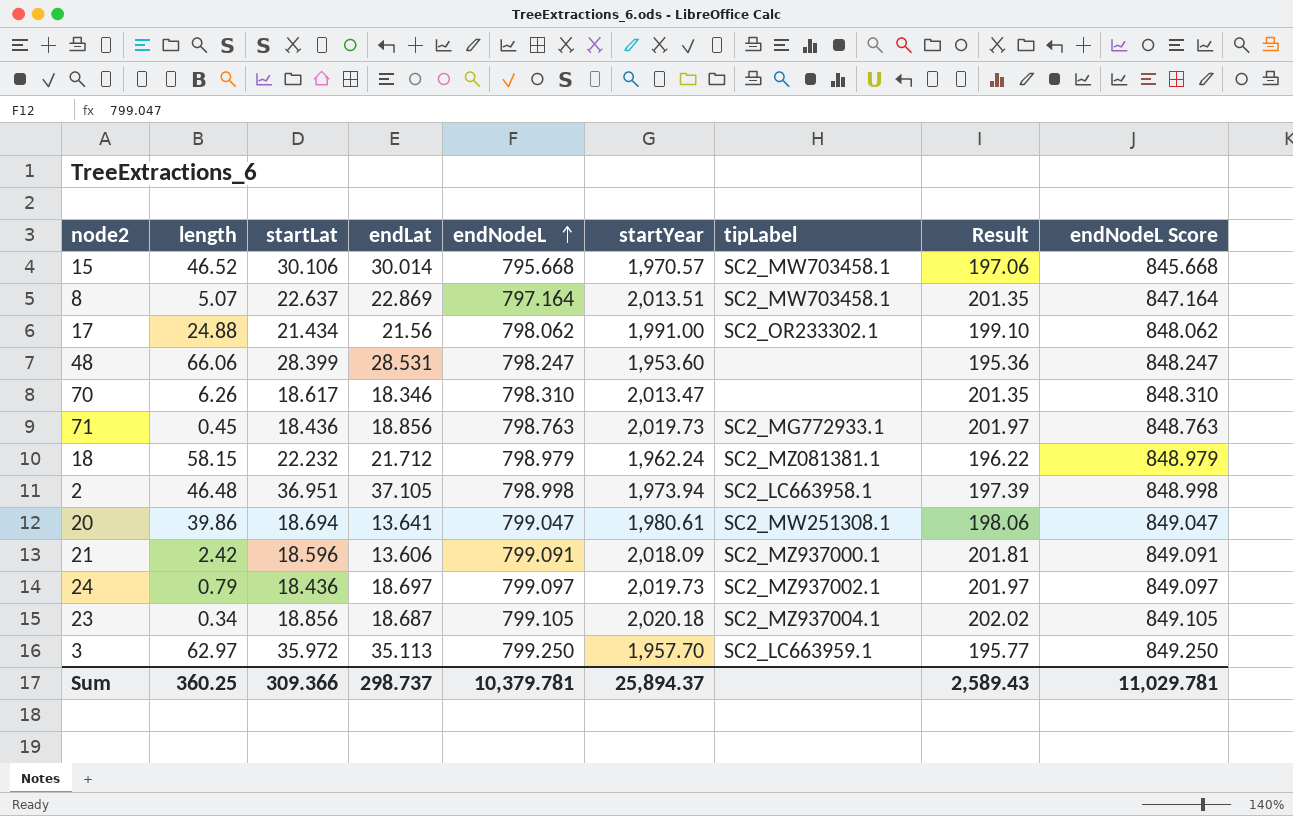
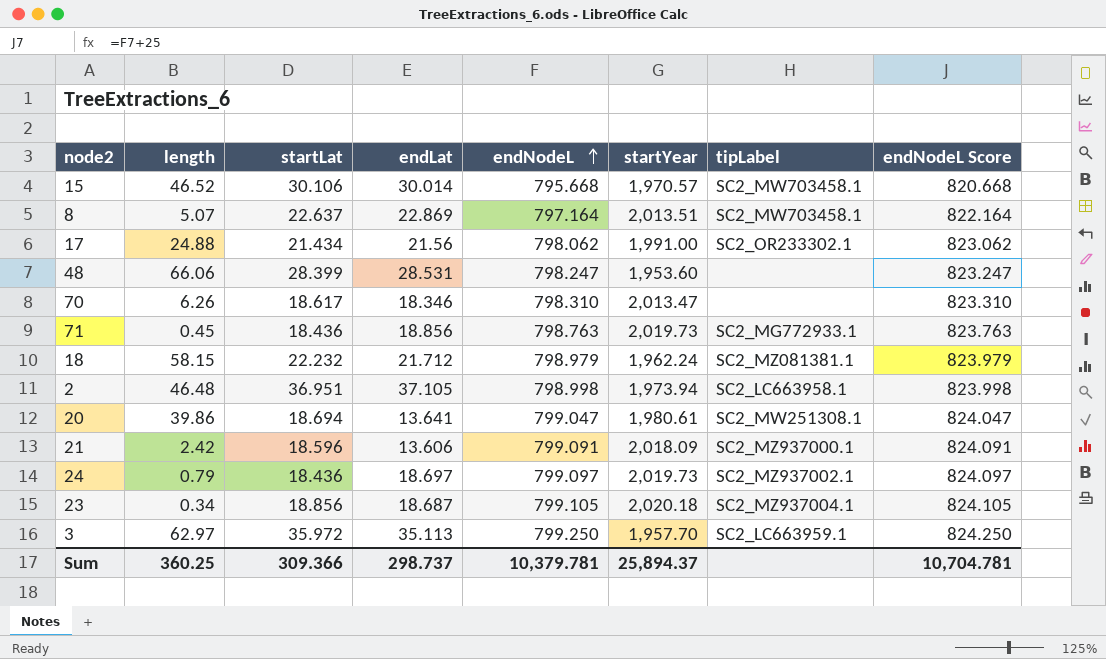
column Result | formula: [startYear] * 0.1 -> none
column endNodeL Score | formula: [endNodeL] + 50 -> [endNodeL] + 25
Sum | endNodeL Score: 11,029.781 -> 10,704.781

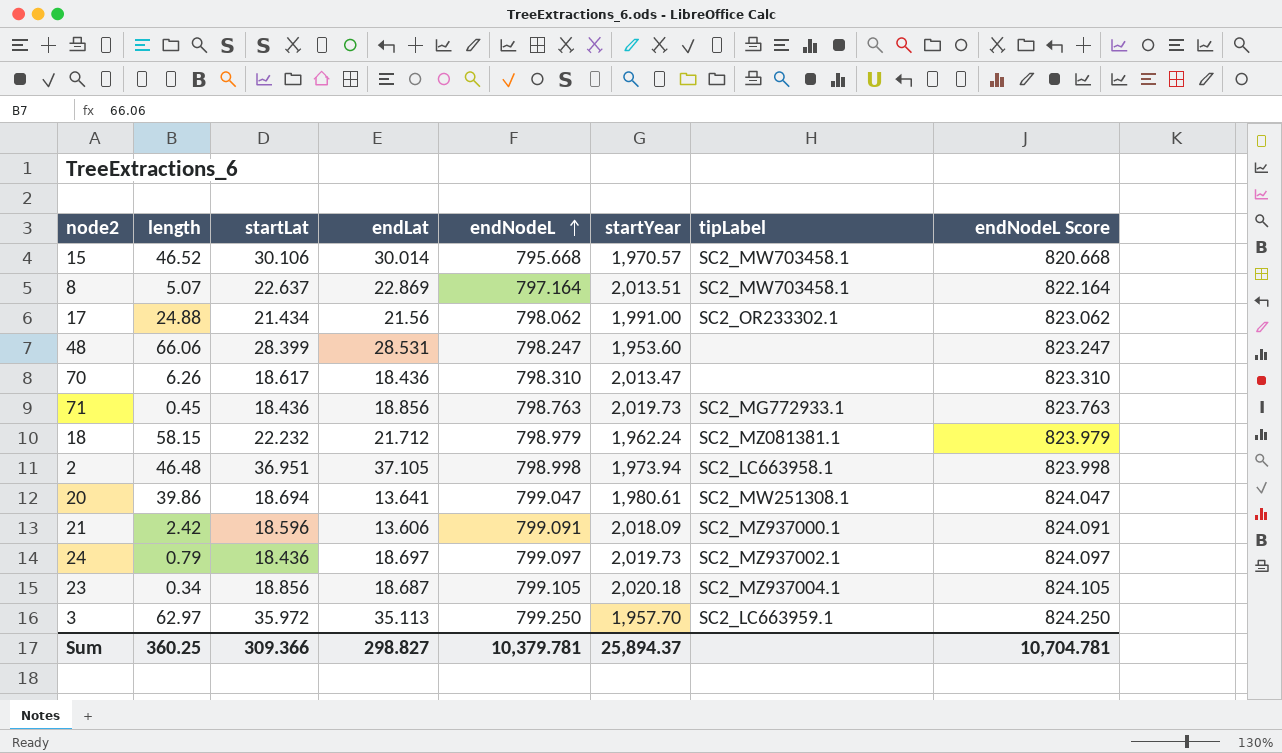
70 | endLat: 18.346 -> 18.436
Sum | endLat: 298.737 -> 298.827

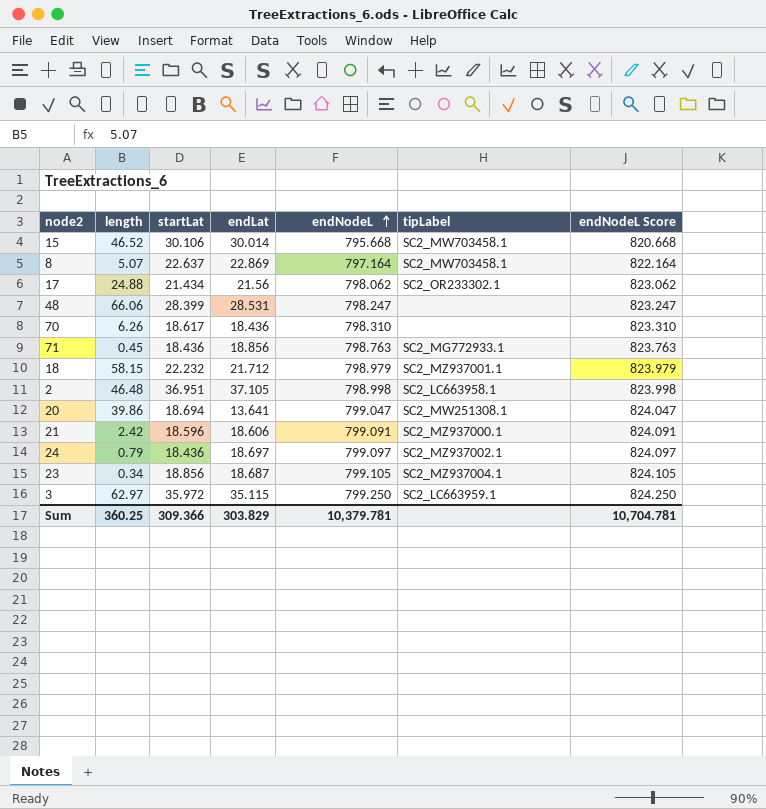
column startYear | position: 6 -> none
18 | tipLabel: SC2_MZ081381.1 -> SC2_MZ937001.1
21 | endLat: 13.606 -> 18.606
3 | endLat: 35.113 -> 35.115
Sum | endLat: 298.827 -> 303.829

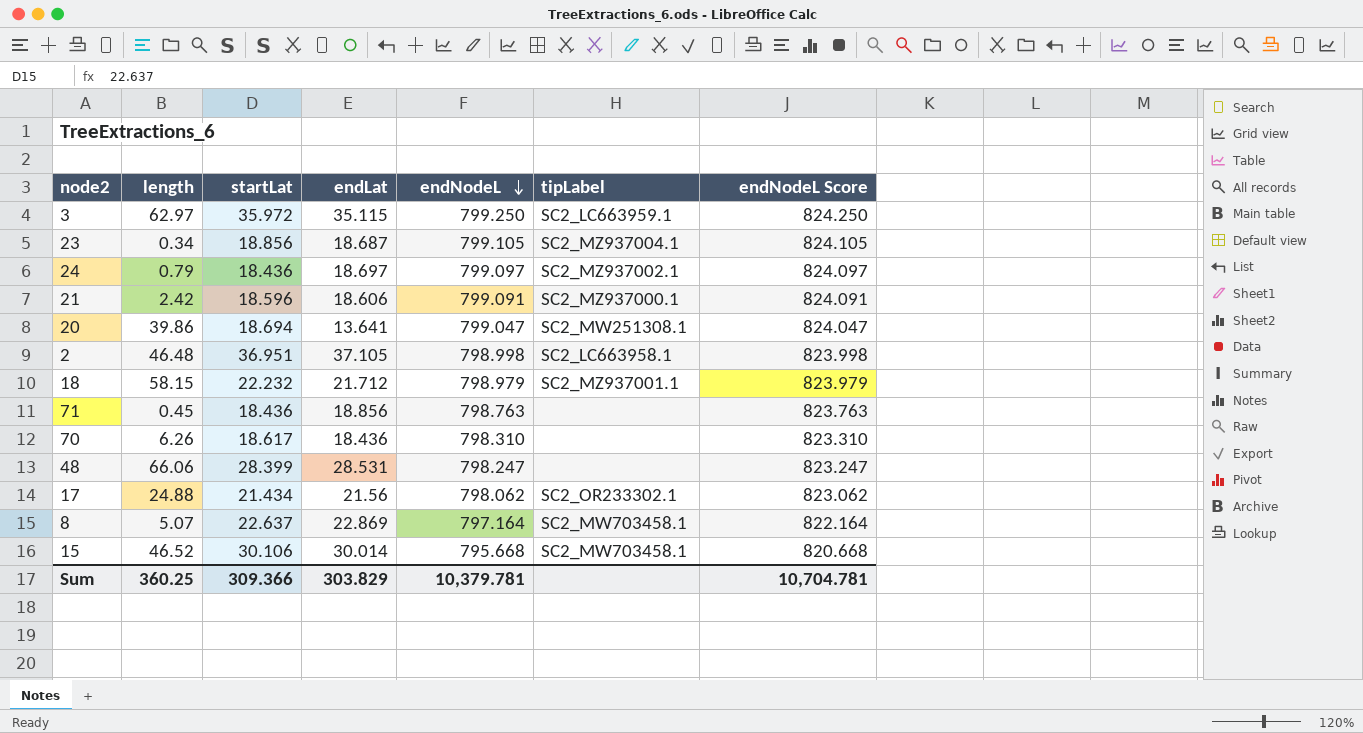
row order: endNodeL ascending -> endNodeL descending
71 | tipLabel: SC2_MG772933.1 -> none

